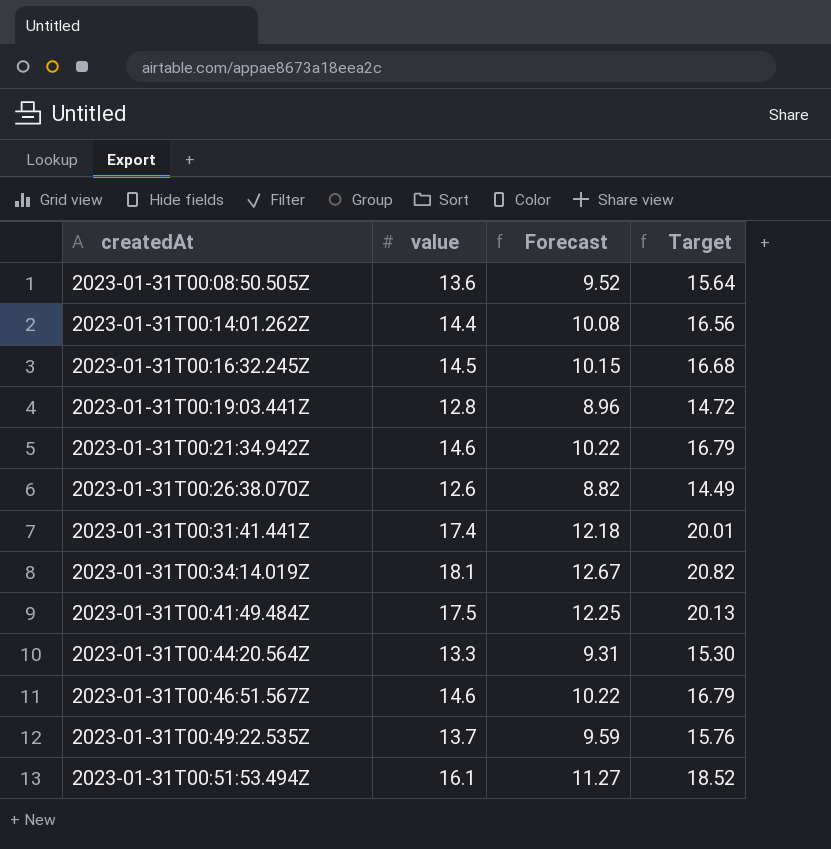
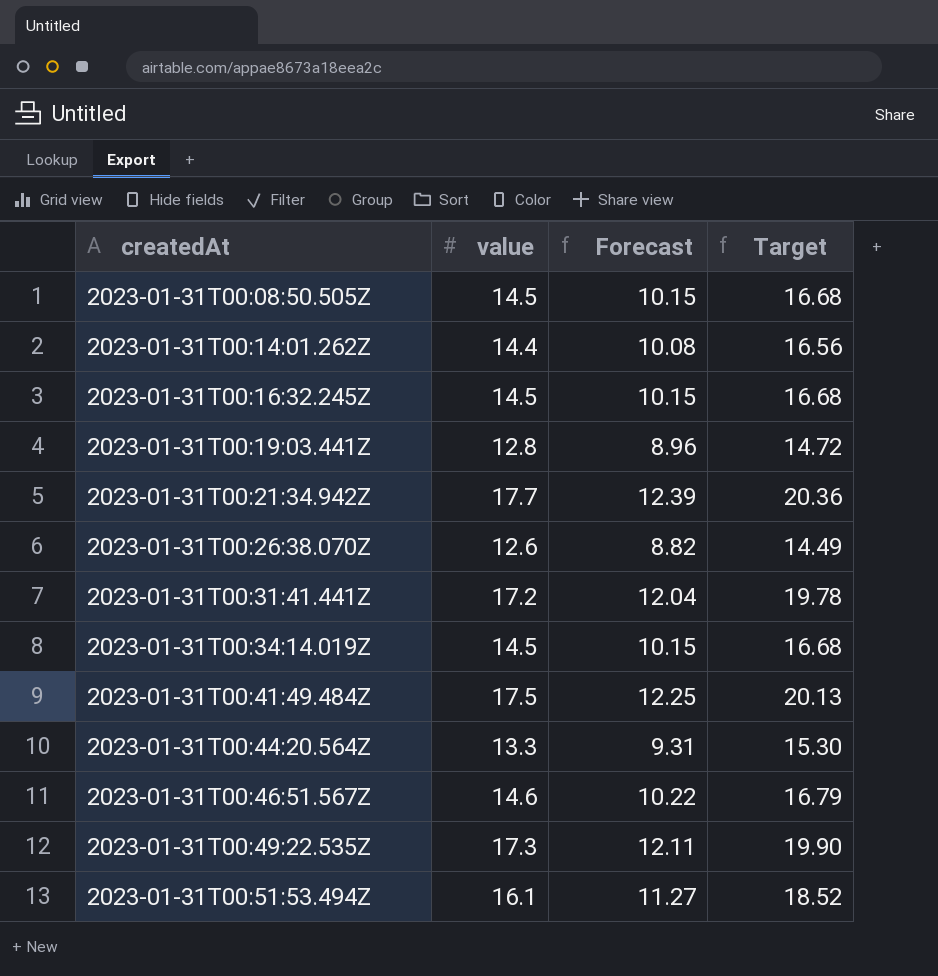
2023-01-31T00:08:50.505Z | value: 13.6 -> 14.5
2023-01-31T00:08:50.505Z | Forecast: 9.52 -> 10.15
2023-01-31T00:08:50.505Z | Target: 15.64 -> 16.68
2023-01-31T00:21:34.942Z | value: 14.6 -> 17.7
2023-01-31T00:21:34.942Z | Forecast: 10.22 -> 12.39
2023-01-31T00:21:34.942Z | Target: 16.79 -> 20.36
2023-01-31T00:31:41.441Z | value: 17.4 -> 17.2
2023-01-31T00:31:41.441Z | Forecast: 12.18 -> 12.04
2023-01-31T00:31:41.441Z | Target: 20.01 -> 19.78
2023-01-31T00:34:14.019Z | value: 18.1 -> 14.5
2023-01-31T00:34:14.019Z | Forecast: 12.67 -> 10.15
2023-01-31T00:34:14.019Z | Target: 20.82 -> 16.68
2023-01-31T00:49:22.535Z | value: 13.7 -> 17.3
2023-01-31T00:49:22.535Z | Forecast: 9.59 -> 12.11
2023-01-31T00:49:22.535Z | Target: 15.76 -> 19.90

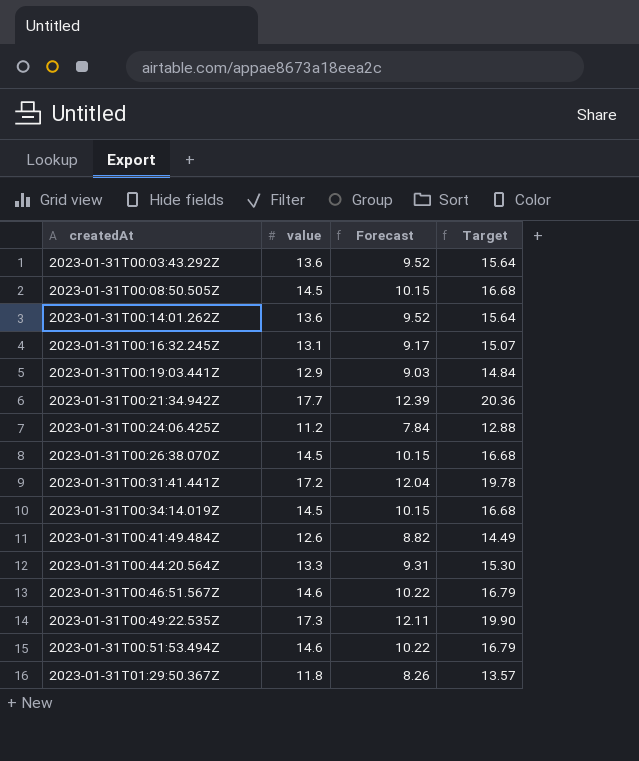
row 2023-01-31T00:03:43.292Z: none -> 13.6 | 9.52 | 15.64
2023-01-31T00:14:01.262Z | value: 14.4 -> 13.6
2023-01-31T00:14:01.262Z | Forecast: 10.08 -> 9.52
2023-01-31T00:14:01.262Z | Target: 16.56 -> 15.64
2023-01-31T00:16:32.245Z | value: 14.5 -> 13.1
2023-01-31T00:16:32.245Z | Forecast: 10.15 -> 9.17
2023-01-31T00:16:32.245Z | Target: 16.68 -> 15.07
2023-01-31T00:19:03.441Z | value: 12.8 -> 12.9
2023-01-31T00:19:03.441Z | Forecast: 8.96 -> 9.03
2023-01-31T00:19:03.441Z | Target: 14.72 -> 14.84
row 2023-01-31T00:24:06.425Z: none -> 11.2 | 7.84 | 12.88
2023-01-31T00:26:38.070Z | value: 12.6 -> 14.5
2023-01-31T00:26:38.070Z | Forecast: 8.82 -> 10.15
2023-01-31T00:26:38.070Z | Target: 14.49 -> 16.68
2023-01-31T00:41:49.484Z | value: 17.5 -> 12.6
2023-01-31T00:41:49.484Z | Forecast: 12.25 -> 8.82
2023-01-31T00:41:49.484Z | Target: 20.13 -> 14.49
2023-01-31T00:51:53.494Z | value: 16.1 -> 14.6
2023-01-31T00:51:53.494Z | Forecast: 11.27 -> 10.22
2023-01-31T00:51:53.494Z | Target: 18.52 -> 16.79
row 2023-01-31T01:29:50.367Z: none -> 11.8 | 8.26 | 13.57

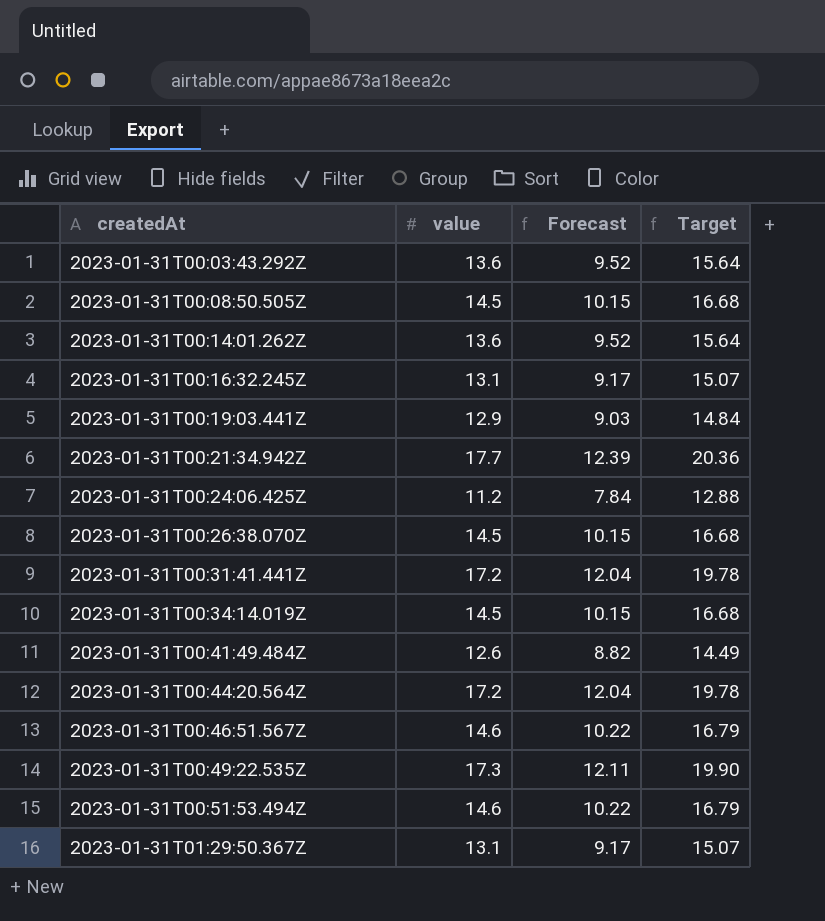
2023-01-31T00:44:20.564Z | value: 13.3 -> 17.2
2023-01-31T00:44:20.564Z | Forecast: 9.31 -> 12.04
2023-01-31T00:44:20.564Z | Target: 15.30 -> 19.78
2023-01-31T01:29:50.367Z | value: 11.8 -> 13.1
2023-01-31T01:29:50.367Z | Forecast: 8.26 -> 9.17
2023-01-31T01:29:50.367Z | Target: 13.57 -> 15.07

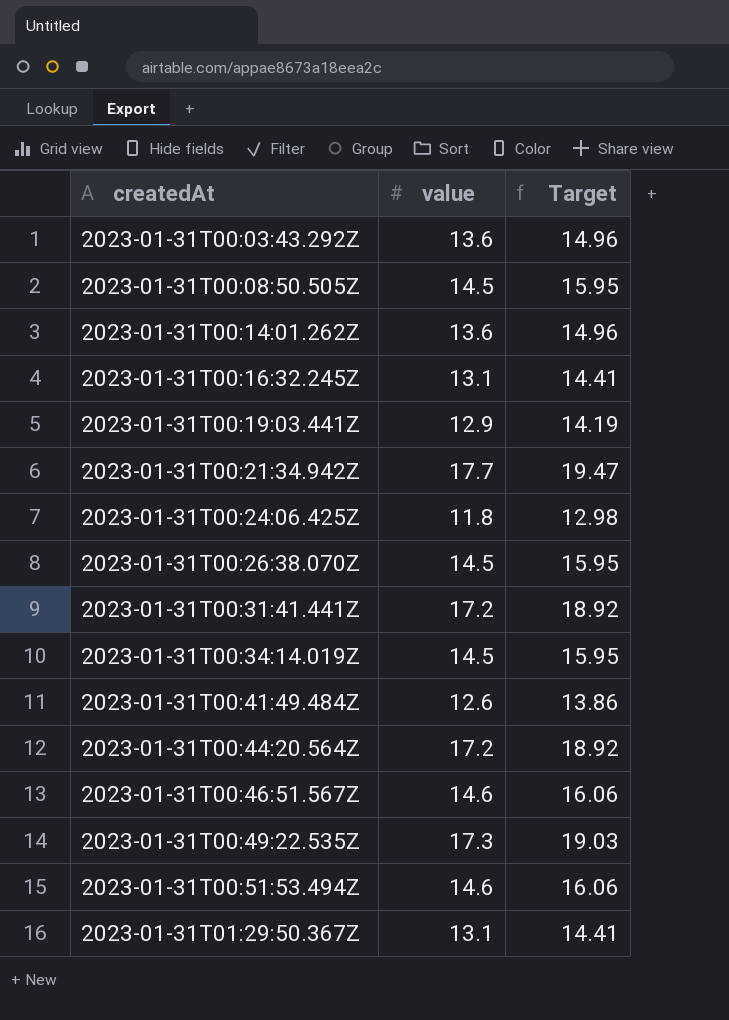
column Forecast | formula: [value] * 0.7 -> none
column Target | formula: [value] * 1.15 -> [value] * 1.1
2023-01-31T00:24:06.425Z | value: 11.2 -> 11.8

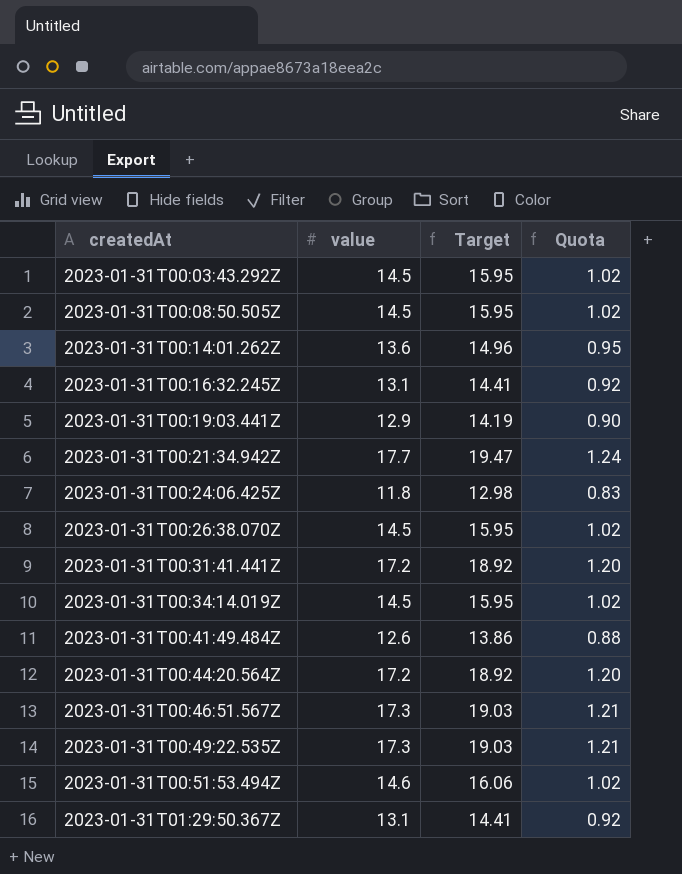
column Quota | formula: none -> [value] * 0.07
2023-01-31T00:03:43.292Z | value: 13.6 -> 14.5
2023-01-31T00:03:43.292Z | Target: 14.96 -> 15.95
2023-01-31T00:46:51.567Z | value: 14.6 -> 17.3
2023-01-31T00:46:51.567Z | Target: 16.06 -> 19.03

